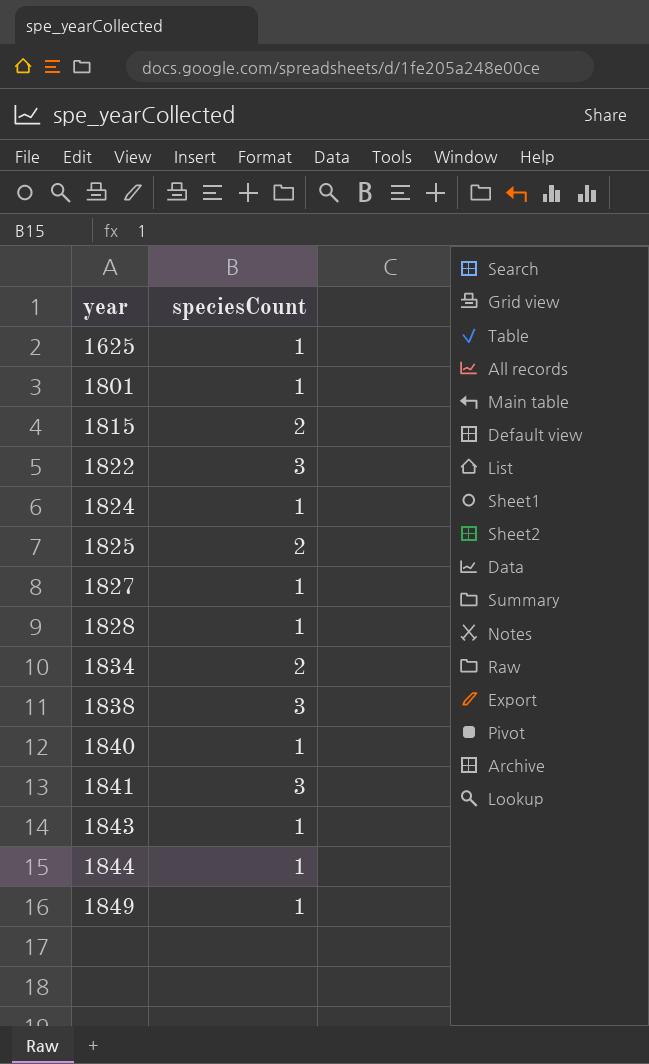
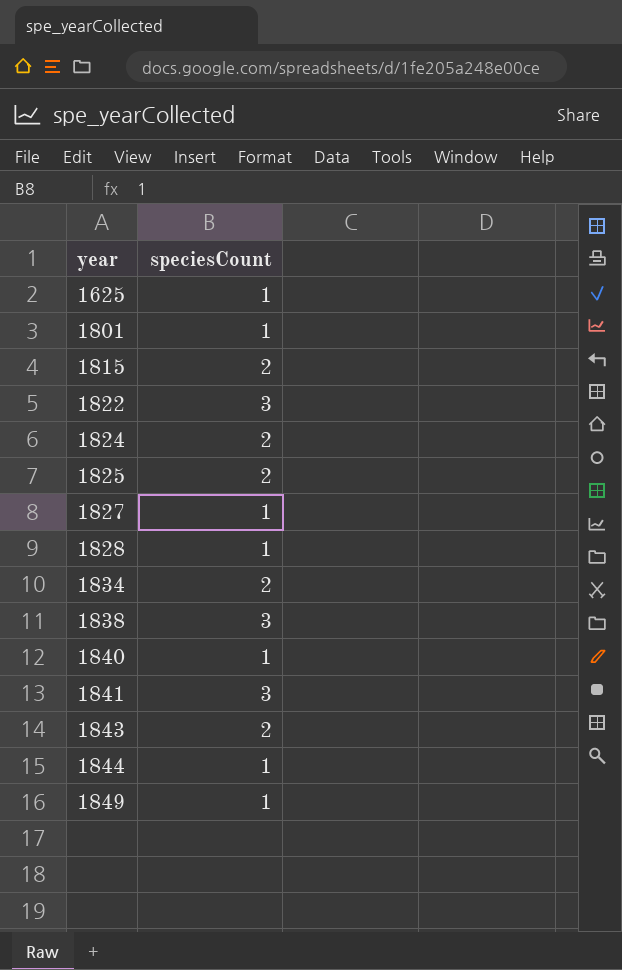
1824 | speciesCount: 1 -> 2
1843 | speciesCount: 1 -> 2

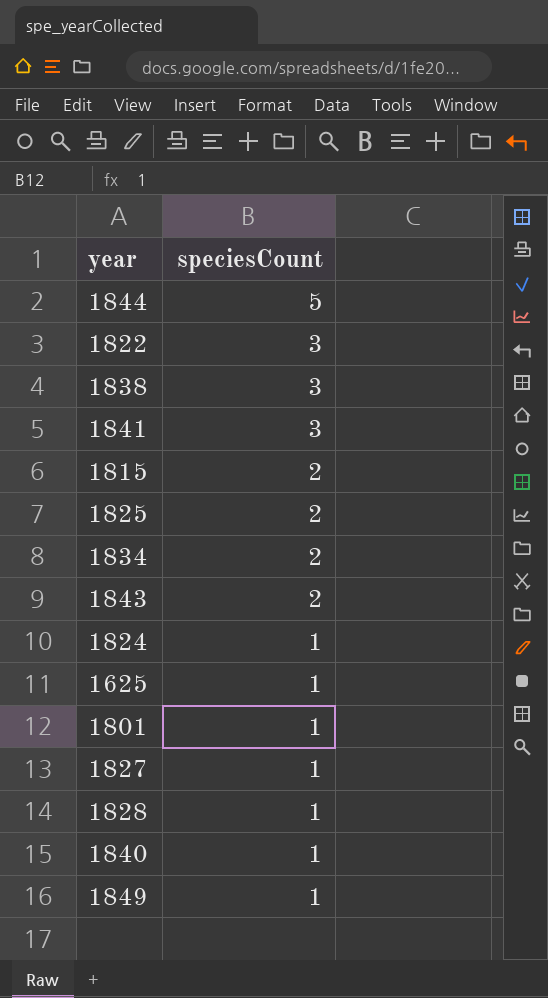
row order: year ascending -> speciesCount descending
1844 | speciesCount: 1 -> 5
1824 | speciesCount: 2 -> 1

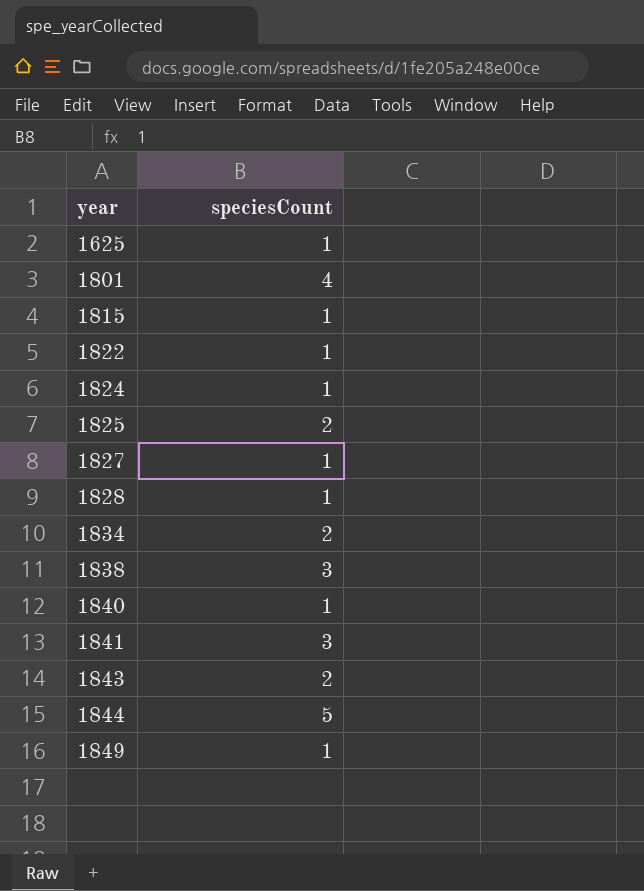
row order: speciesCount descending -> year ascending
1801 | speciesCount: 1 -> 4
1815 | speciesCount: 2 -> 1
1822 | speciesCount: 3 -> 1

